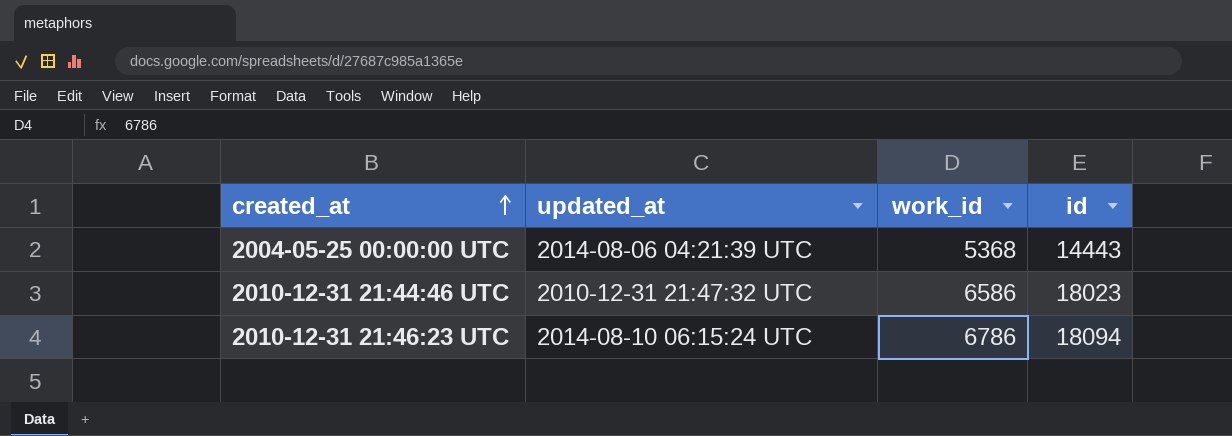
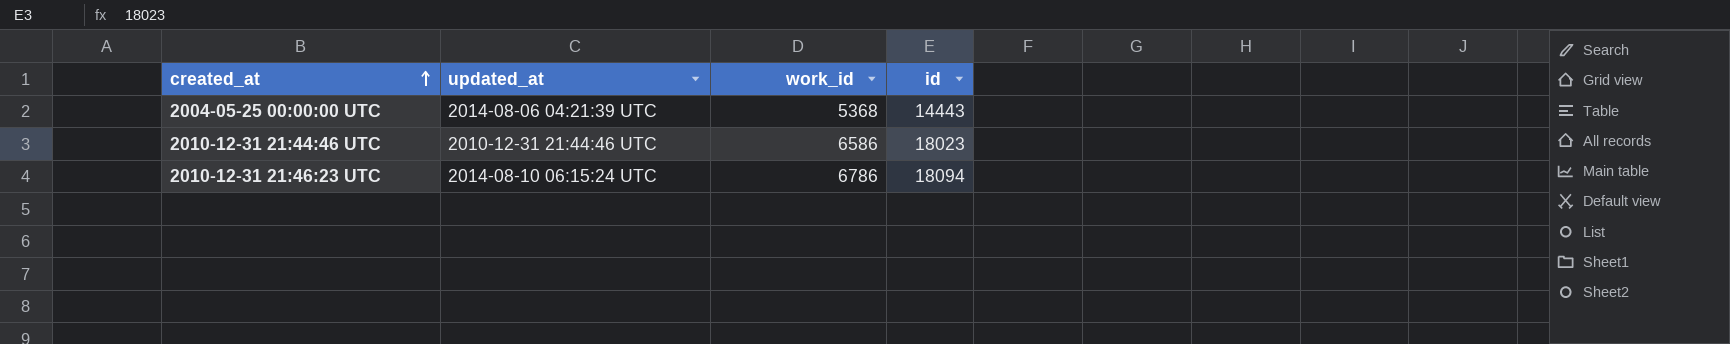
2010-12-31 21:44:46 UTC | updated_at: 2010-12-31 21:47:32 UTC -> 2010-12-31 21:44:46 UTC

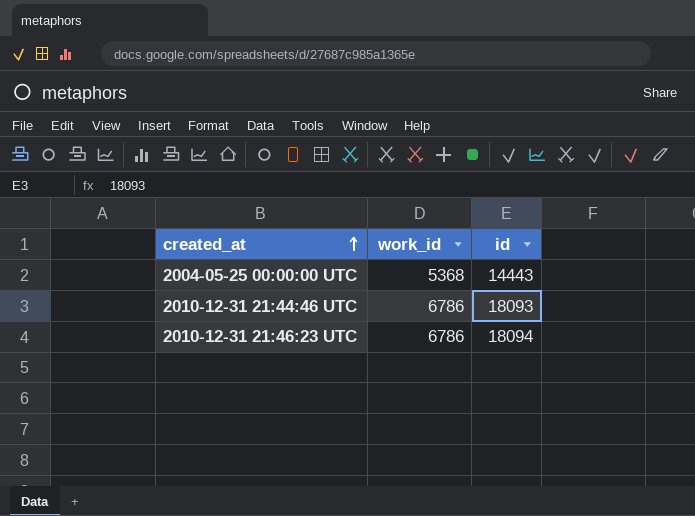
column updated_at | position: 2 -> none
2010-12-31 21:44:46 UTC | work_id: 6586 -> 6786
2010-12-31 21:44:46 UTC | id: 18023 -> 18093

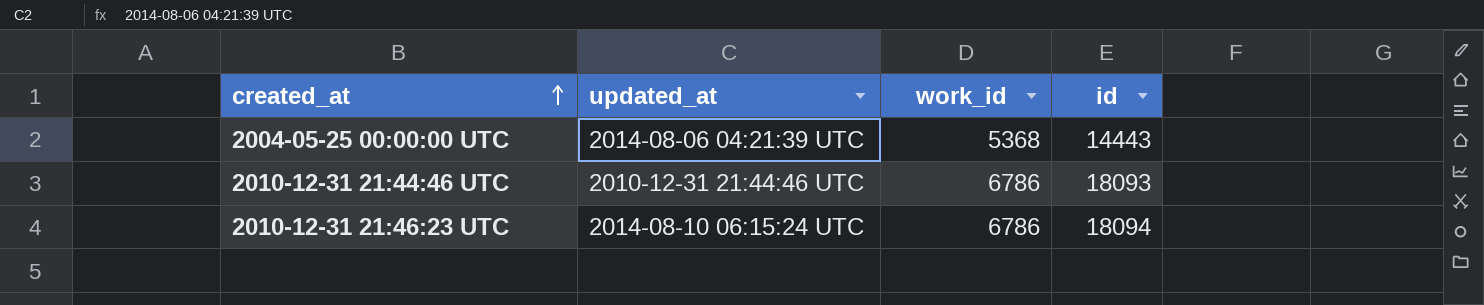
column updated_at | position: none -> 2

